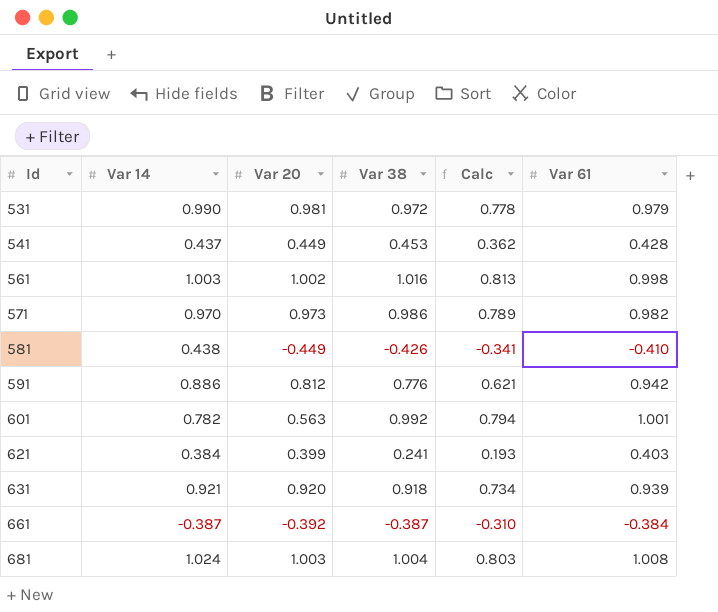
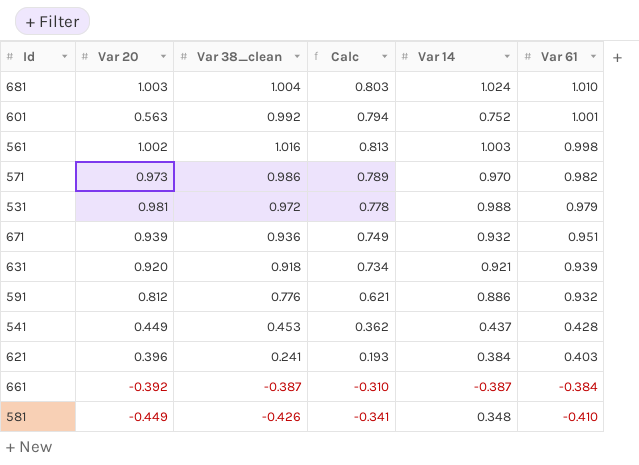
row order: Id ascending -> Var 61 descending
column name: Var 38 -> Var 38_clean
column Var 14 | position: 2 -> 5
681 | Var 61: 1.008 -> 1.010
601 | Var 14: 0.782 -> 0.752
531 | Var 14: 0.990 -> 0.988
row 671: none -> 0.939 | 0.936 | 0.749 | 0.932 | 0.951
591 | Var 61: 0.942 -> 0.932
621 | Var 20: 0.399 -> 0.396
581 | Var 14: 0.438 -> 0.348

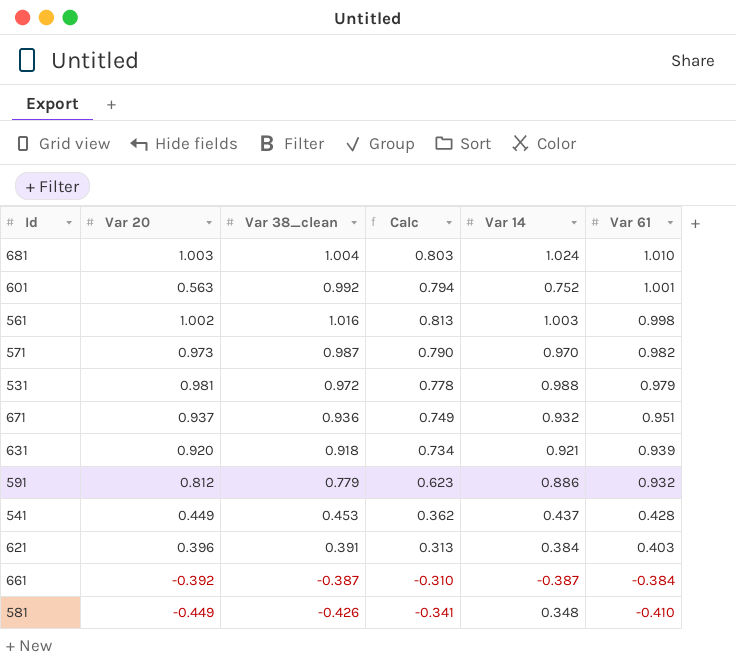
571 | Var 38_clean: 0.986 -> 0.987
571 | Calc: 0.789 -> 0.790
671 | Var 20: 0.939 -> 0.937
591 | Var 38_clean: 0.776 -> 0.779
591 | Calc: 0.621 -> 0.623
621 | Var 38_clean: 0.241 -> 0.391
621 | Calc: 0.193 -> 0.313

